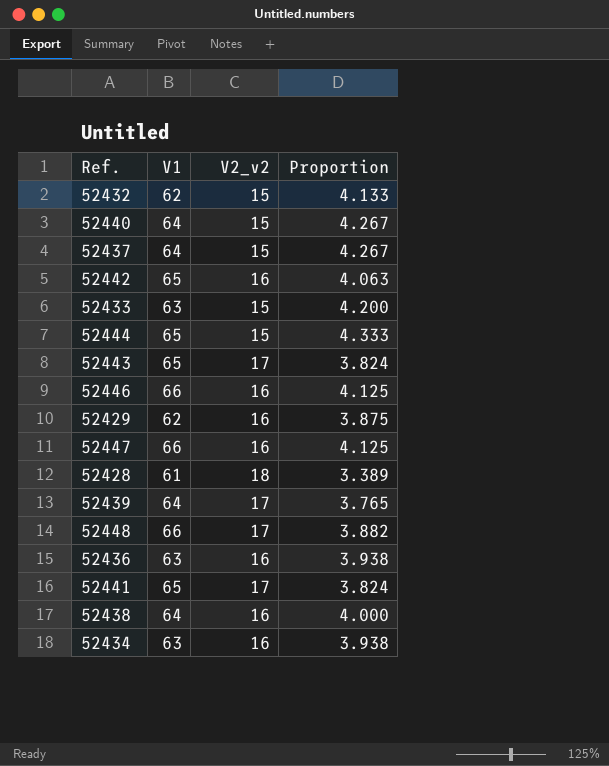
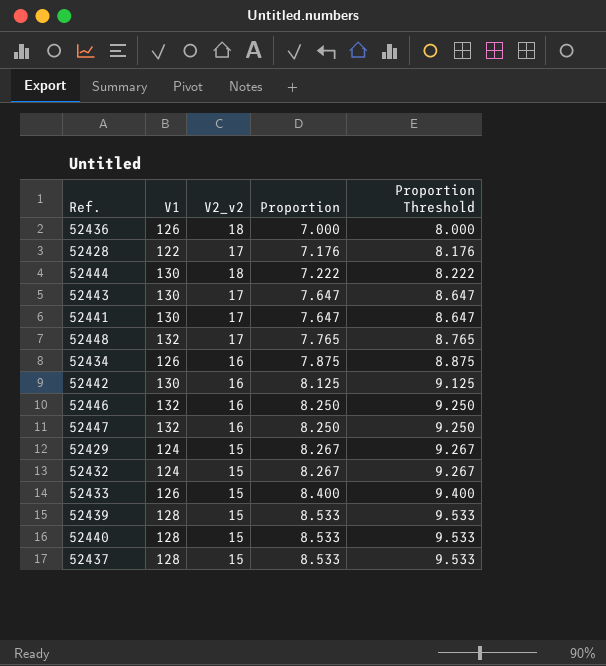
row order: none -> Proportion ascending
column Proportion Threshold | formula: none -> [Proportion] + 1
row 52438: 64 | 16 | 4.000 -> none
52436 | V1: 63 -> 126
52436 | V2_v2: 16 -> 18
52436 | Proportion: 3.938 -> 7.000
52428 | V1: 61 -> 122
52428 | V2_v2: 18 -> 17
52428 | Proportion: 3.389 -> 7.176
52444 | V1: 65 -> 130
52444 | V2_v2: 15 -> 18
52444 | Proportion: 4.333 -> 7.222
52443 | V1: 65 -> 130
52443 | Proportion: 3.824 -> 7.647
52441 | V1: 65 -> 130
52441 | Proportion: 3.824 -> 7.647
52448 | V1: 66 -> 132
52448 | Proportion: 3.882 -> 7.765
52434 | V1: 63 -> 126
52434 | Proportion: 3.938 -> 7.875
52442 | V1: 65 -> 130
52442 | Proportion: 4.063 -> 8.125
52446 | V1: 66 -> 132
52446 | Proportion: 4.125 -> 8.250
52447 | V1: 66 -> 132
52447 | Proportion: 4.125 -> 8.250
52429 | V1: 62 -> 124
52429 | V2_v2: 16 -> 15
52429 | Proportion: 3.875 -> 8.267
52432 | V1: 62 -> 124
52432 | Proportion: 4.133 -> 8.267
52433 | V1: 63 -> 126
52433 | Proportion: 4.200 -> 8.400
52439 | V1: 64 -> 128
52439 | V2_v2: 17 -> 15
52439 | Proportion: 3.765 -> 8.533
52440 | V1: 64 -> 128
52440 | Proportion: 4.267 -> 8.533
52437 | V1: 64 -> 128
52437 | Proportion: 4.267 -> 8.533

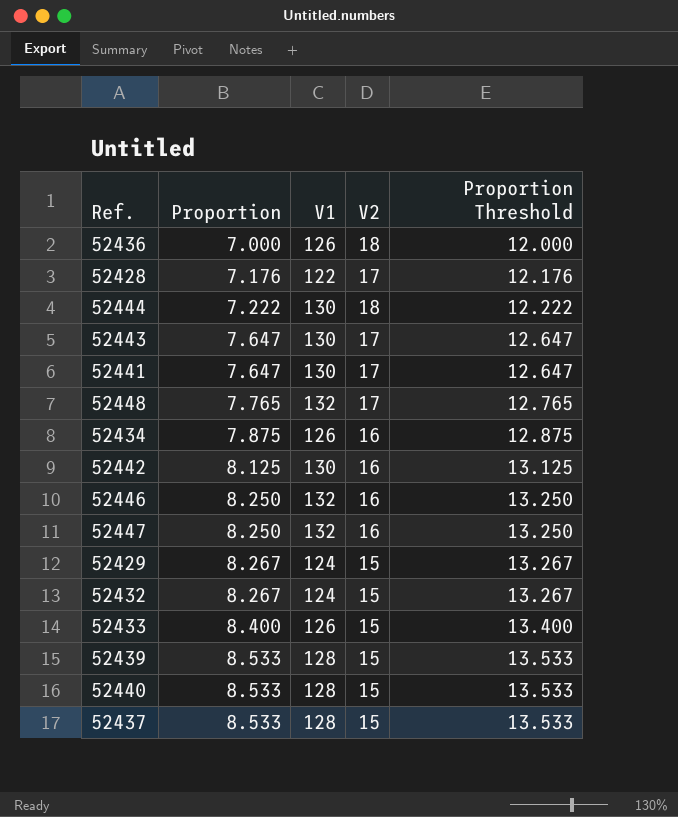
column Proportion | position: 4 -> 2
column name: V2_v2 -> V2
column Proportion Threshold | formula: [Proportion] + 1 -> [Proportion] + 5

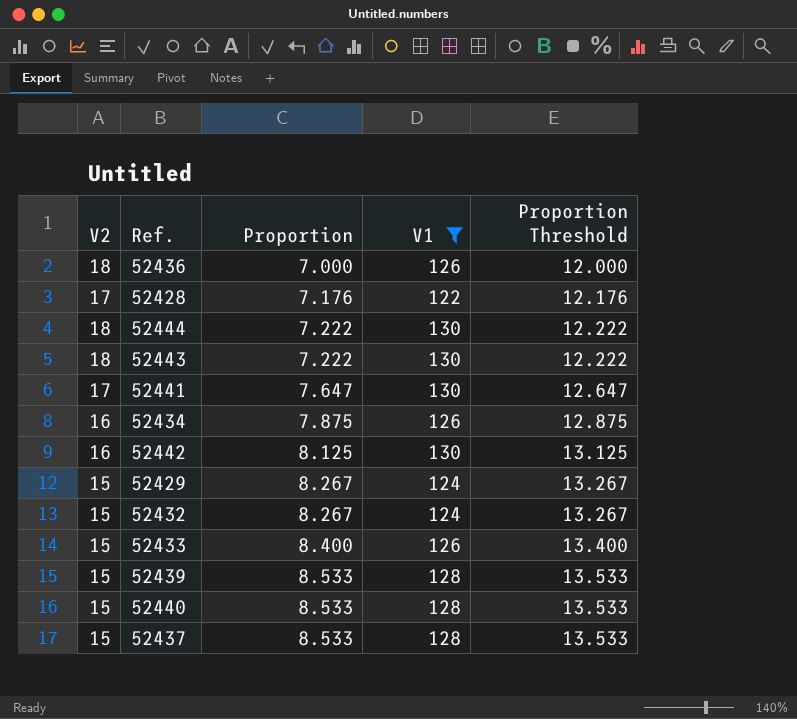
filter: none -> V1 != 132
column V2 | position: 4 -> 1
52443 | V2: 17 -> 18
52443 | Proportion: 7.647 -> 7.222
52443 | Proportion Threshold: 12.647 -> 12.222

